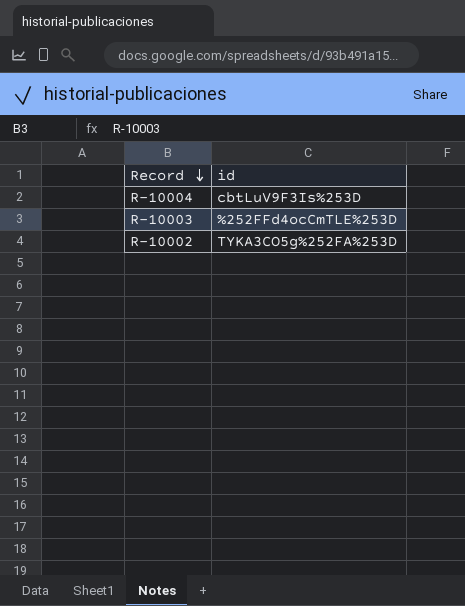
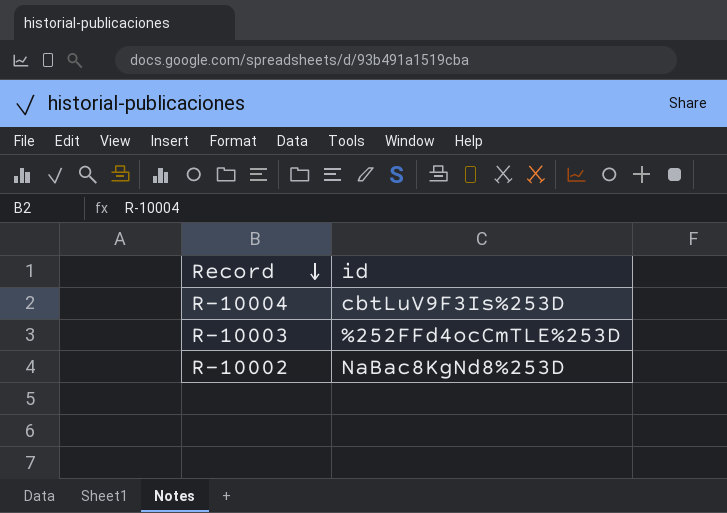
R-10002 | id: TYKA3CO5g%252FA%253D -> NaBac8KgNd8%253D

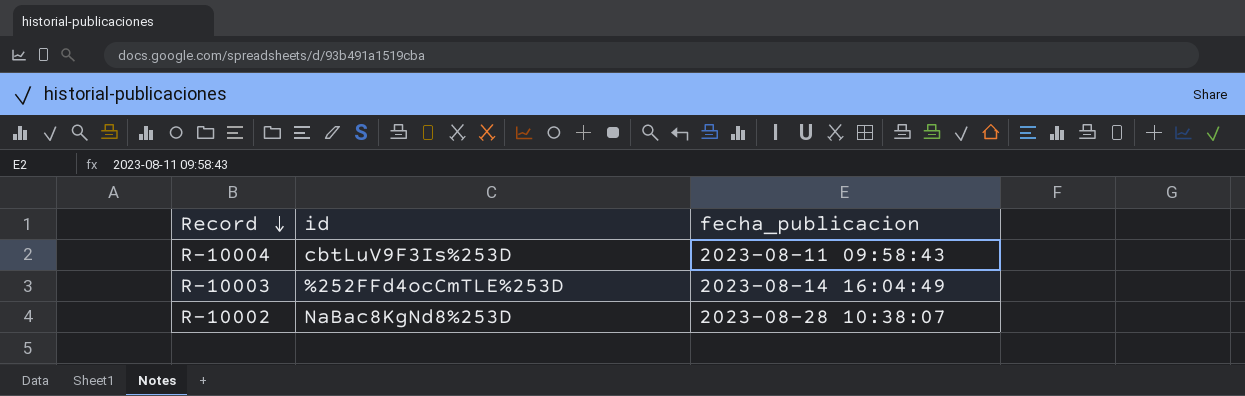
column fecha_publicacion | position: none -> 3

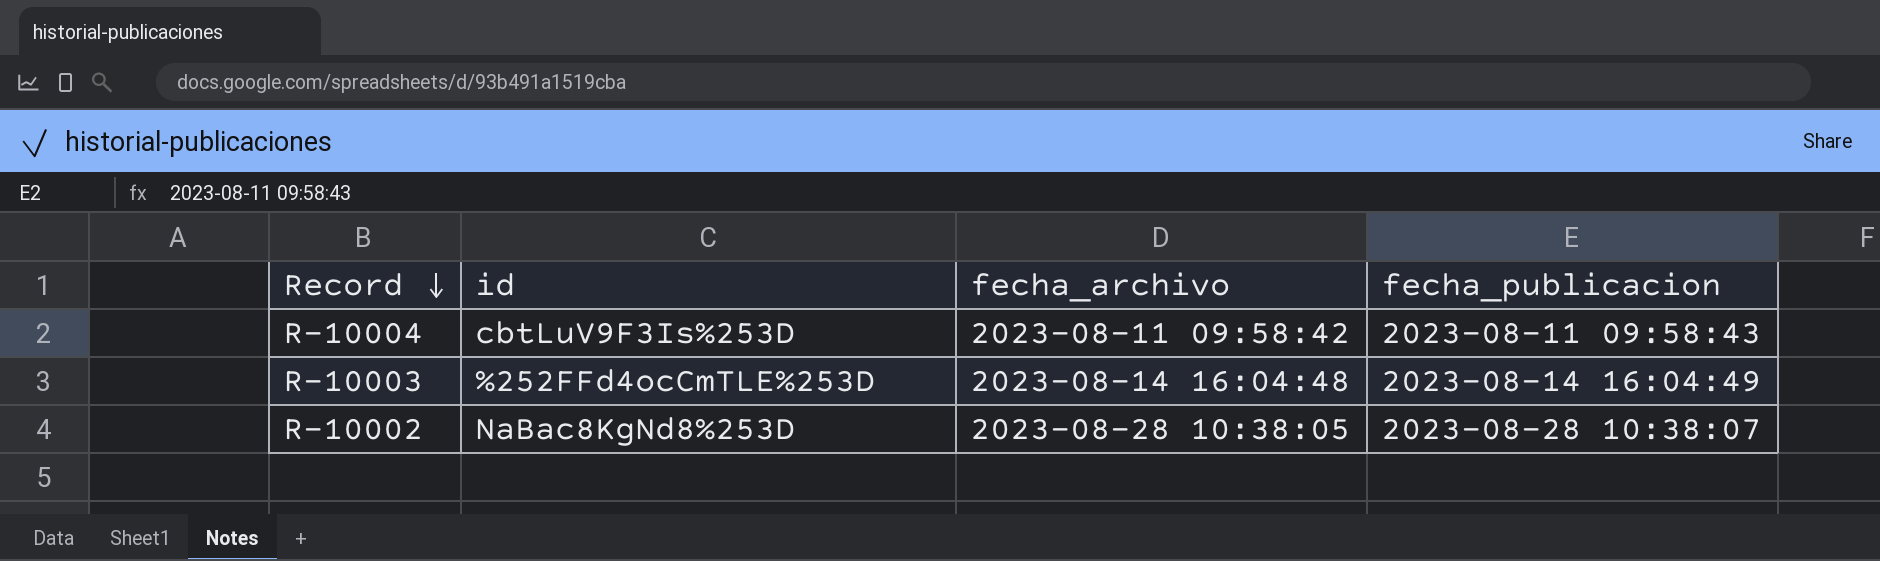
column fecha_archivo | position: none -> 3

